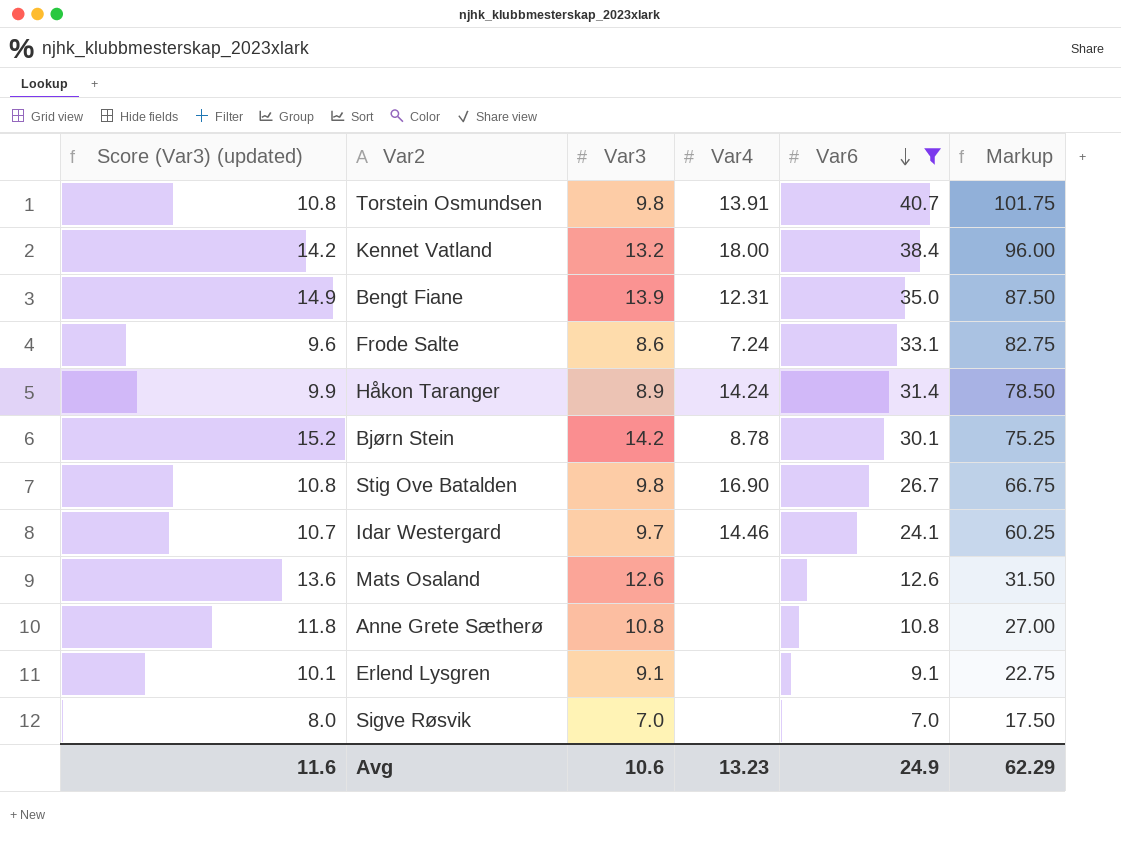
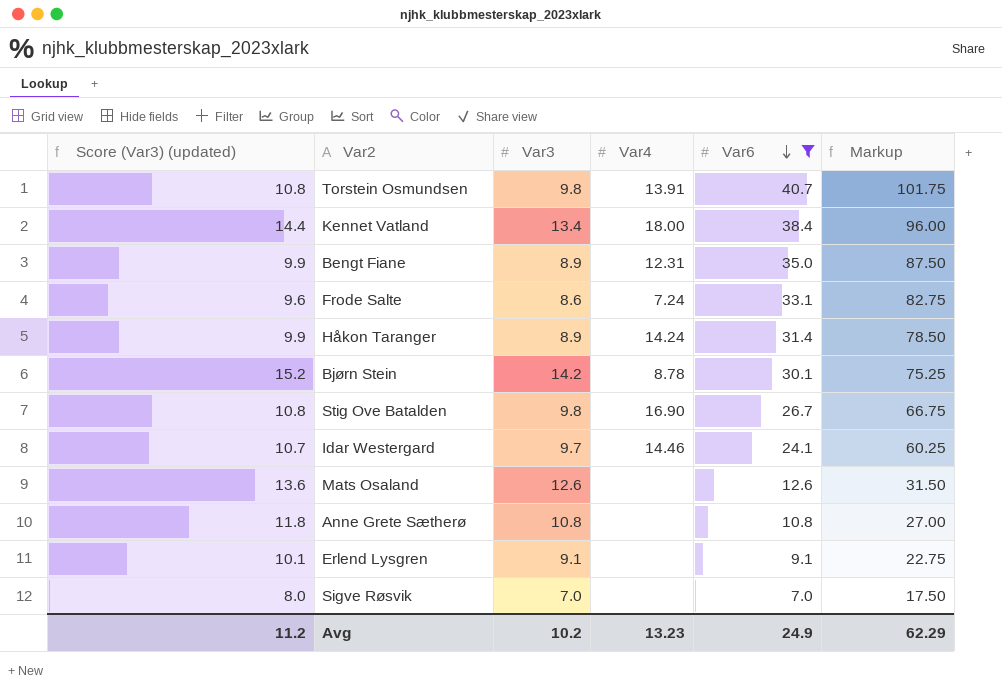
Kennet Vatland | Score (Var3) (updated): 14.2 -> 14.4
Kennet Vatland | Var3: 13.2 -> 13.4
Bengt Fiane | Score (Var3) (updated): 14.9 -> 9.9
Bengt Fiane | Var3: 13.9 -> 8.9
Avg | Score (Var3) (updated): 11.6 -> 11.2
Avg | Var3: 10.6 -> 10.2

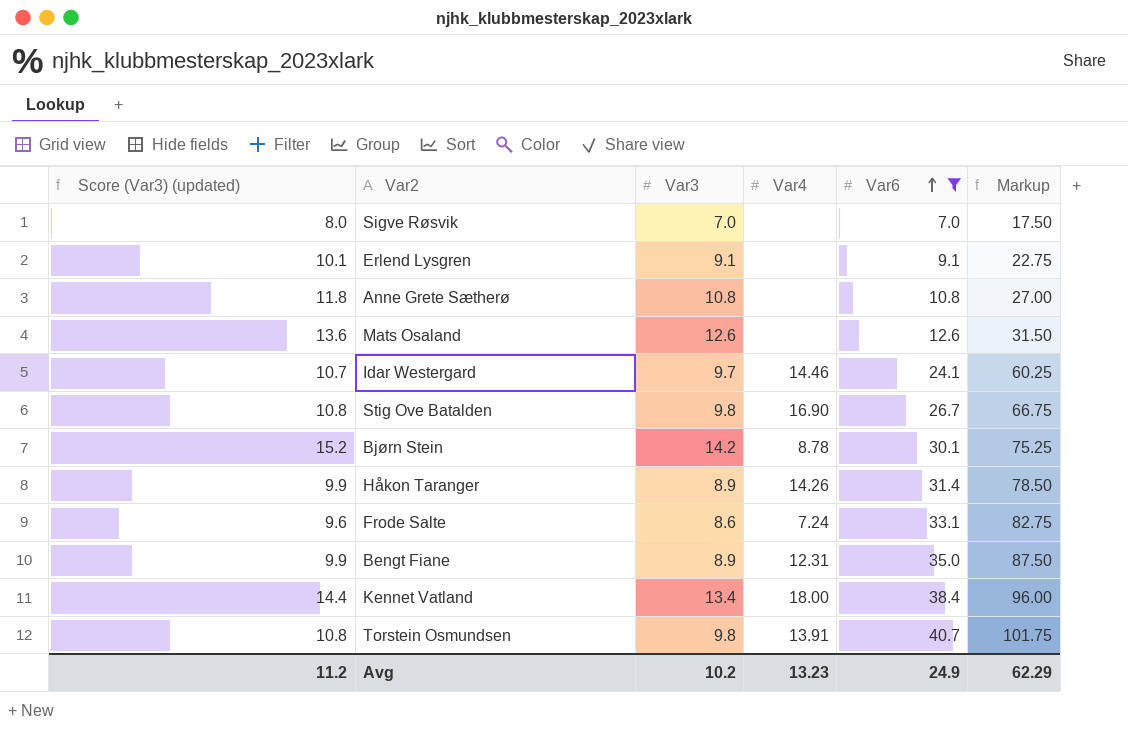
row order: Var6 descending -> Var6 ascending
Håkon Taranger | Var4: 14.24 -> 14.26

